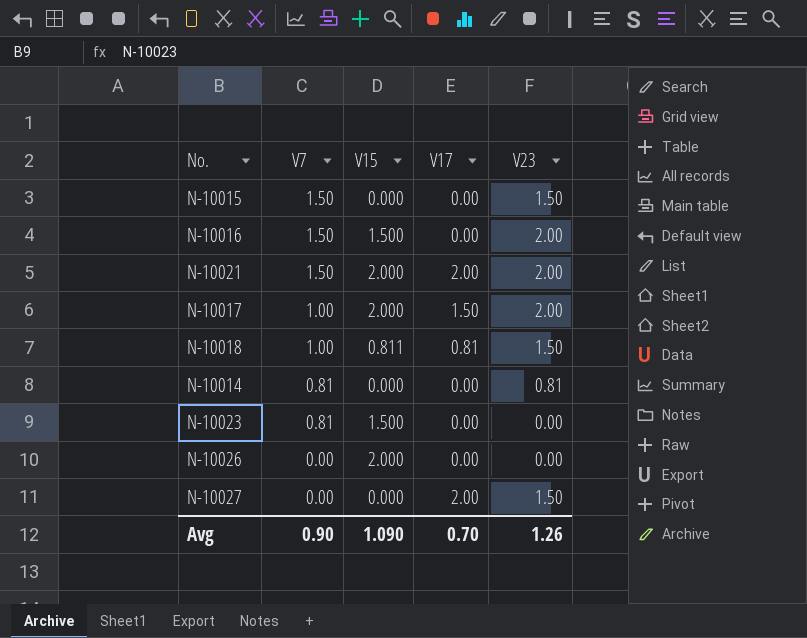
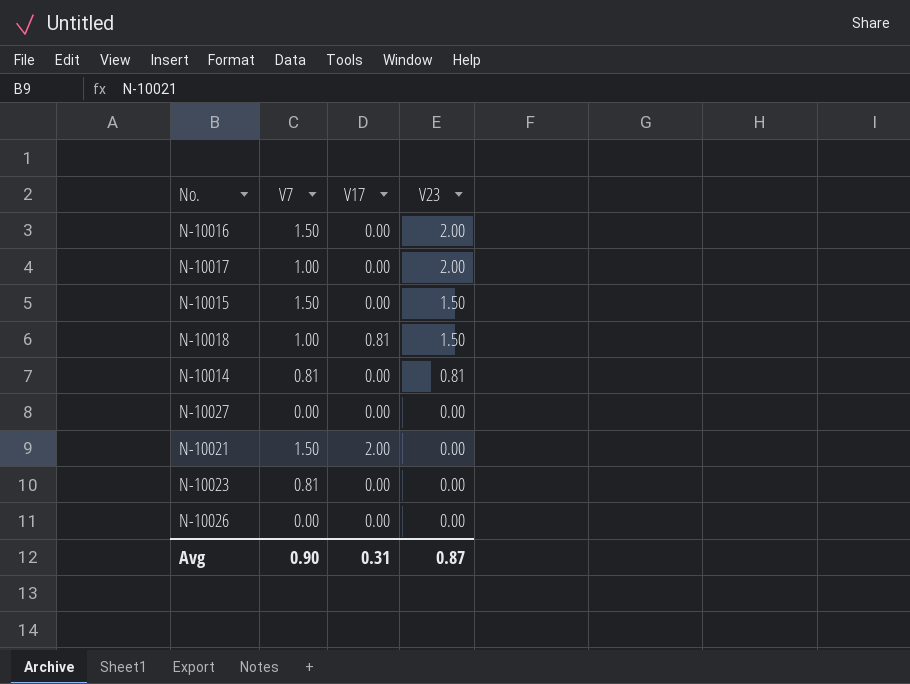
row order: V7 descending -> V23 descending
column V15 | position: 3 -> none
N-10017 | V17: 1.50 -> 0.00
N-10027 | V17: 2.00 -> 0.00
N-10027 | V23: 1.50 -> 0.00
N-10021 | V23: 2.00 -> 0.00
Avg | V17: 0.70 -> 0.31
Avg | V23: 1.26 -> 0.87

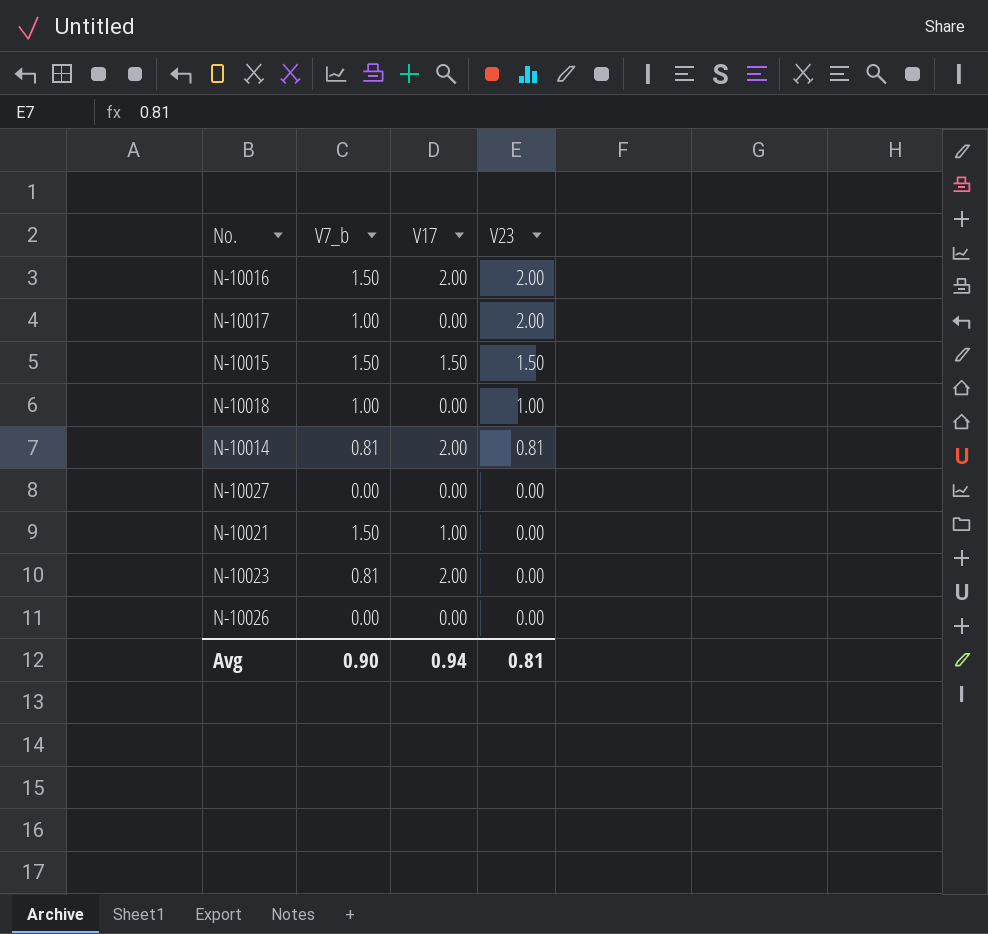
column name: V7 -> V7_b
N-10016 | V17: 0.00 -> 2.00
N-10015 | V17: 0.00 -> 1.50
N-10018 | V17: 0.81 -> 0.00
N-10018 | V23: 1.50 -> 1.00
N-10014 | V17: 0.00 -> 2.00
N-10021 | V17: 2.00 -> 1.00
N-10023 | V17: 0.00 -> 2.00
Avg | V17: 0.31 -> 0.94
Avg | V23: 0.87 -> 0.81

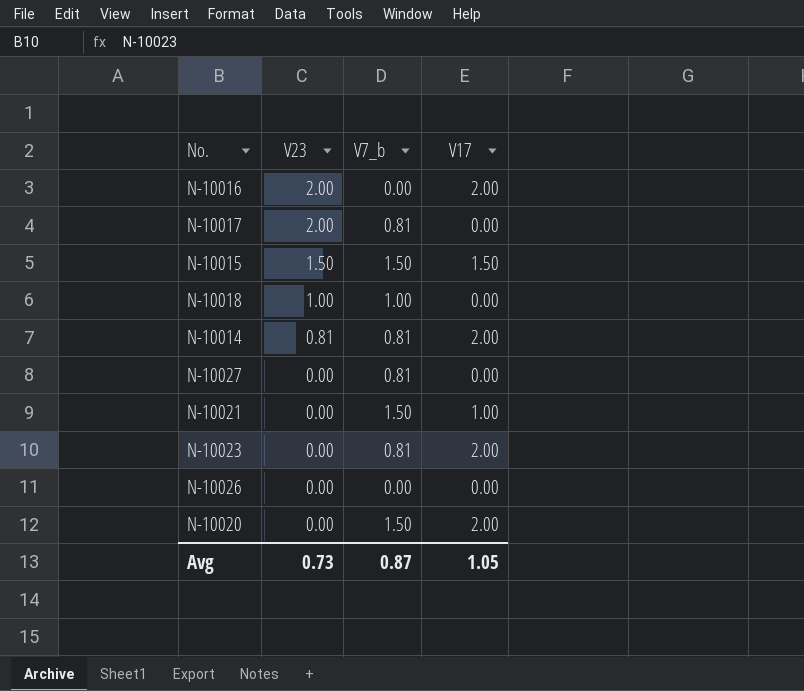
column V23 | position: 4 -> 2
N-10016 | V7_b: 1.50 -> 0.00
N-10017 | V7_b: 1.00 -> 0.81
N-10027 | V7_b: 0.00 -> 0.81
row N-10020: none -> 0.00 | 1.50 | 2.00
Avg | V23: 0.81 -> 0.73
Avg | V7_b: 0.90 -> 0.87
Avg | V17: 0.94 -> 1.05

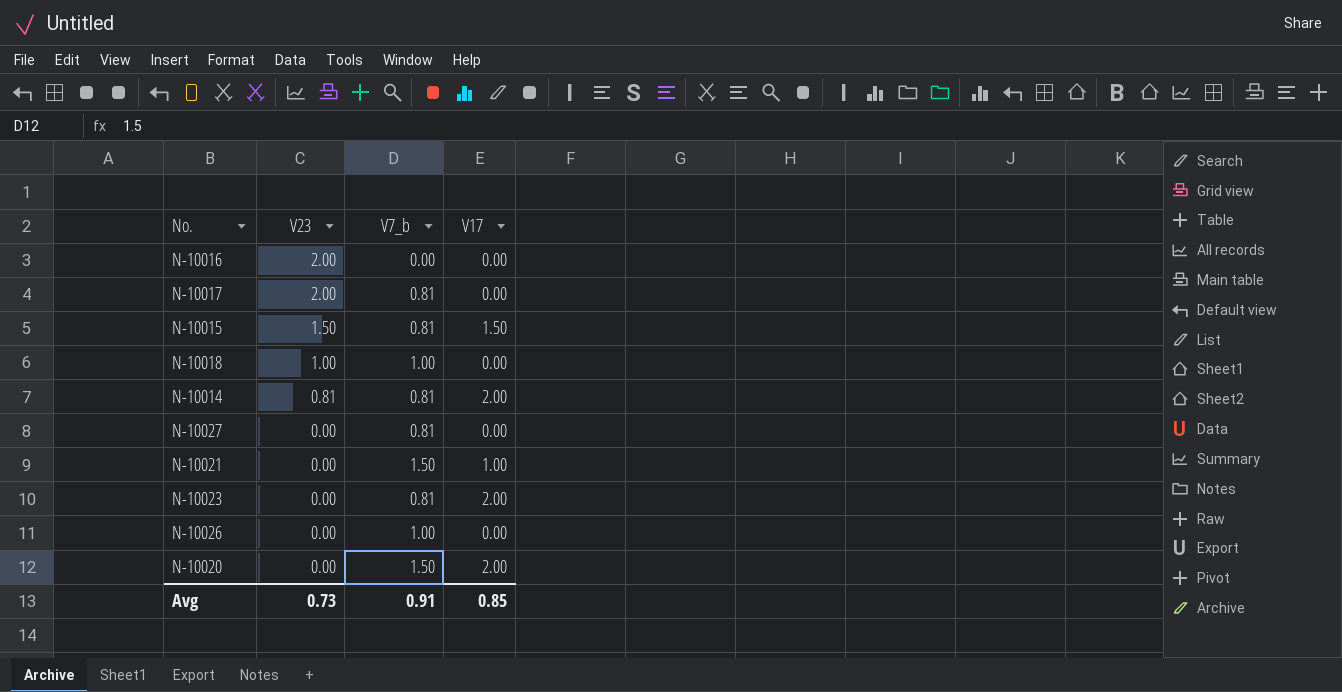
N-10016 | V17: 2.00 -> 0.00
N-10015 | V7_b: 1.50 -> 0.81
N-10026 | V7_b: 0.00 -> 1.00
Avg | V7_b: 0.87 -> 0.91
Avg | V17: 1.05 -> 0.85

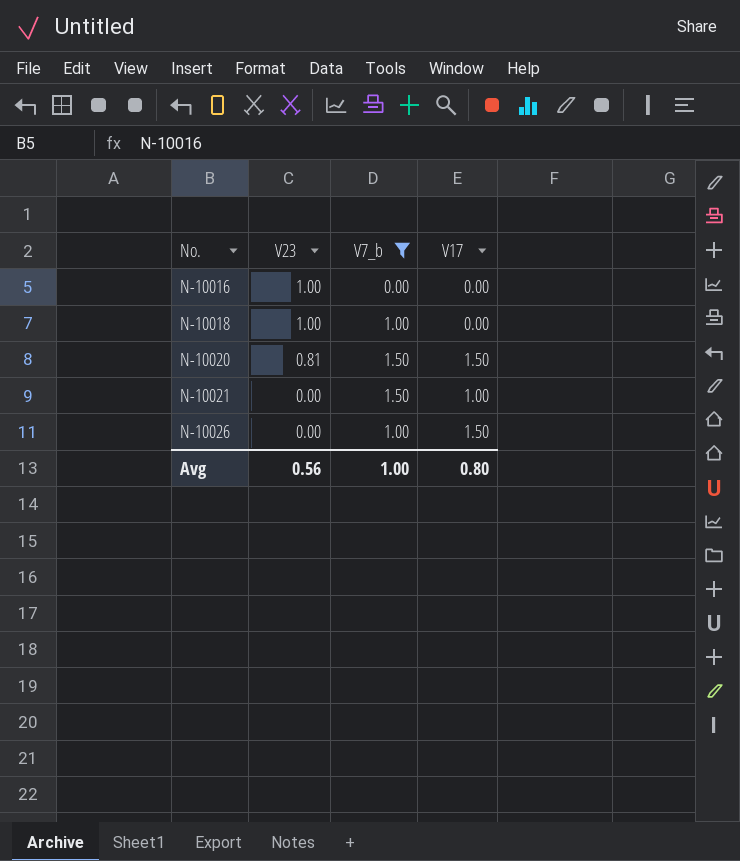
filter: none -> V7_b != 0.81
row order: V23 descending -> No. ascending
N-10016 | V23: 2.00 -> 1.00
N-10020 | V23: 0.00 -> 0.81
N-10020 | V17: 2.00 -> 1.50
N-10026 | V17: 0.00 -> 1.50
Avg | V23: 0.73 -> 0.56
Avg | V7_b: 0.91 -> 1.00
Avg | V17: 0.85 -> 0.80

